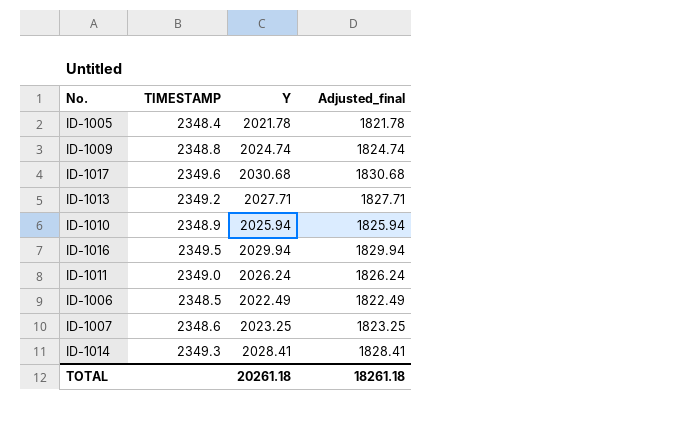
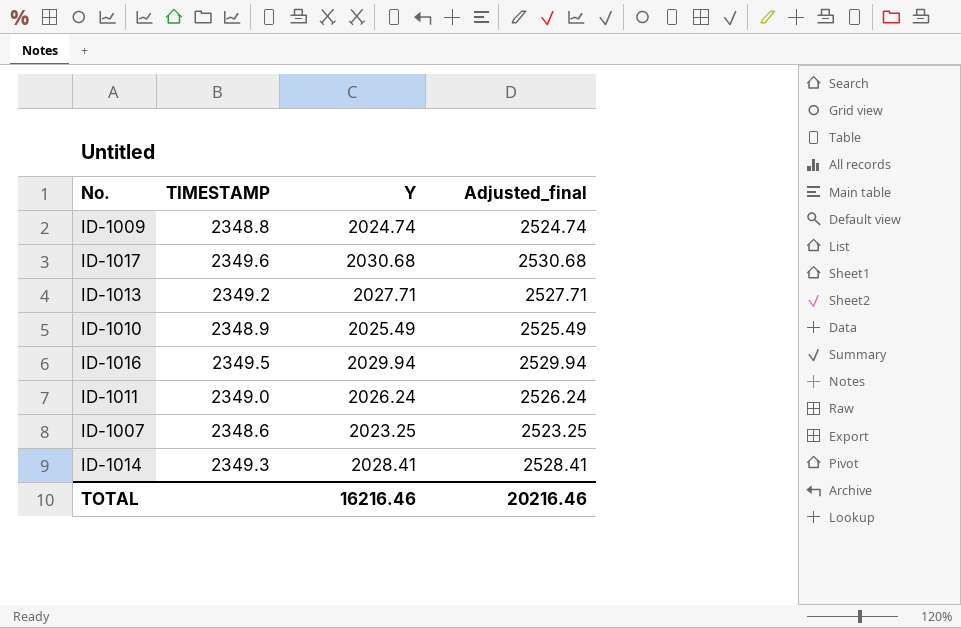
column Adjusted_final | formula: [Y] - 200 -> [Y] + 500
row ID-1005: 2348.4 | 2021.78 | 1821.78 -> none
row ID-1006: 2348.5 | 2022.49 | 1822.49 -> none
ID-1010 | Y: 2025.94 -> 2025.49
TOTAL | Y: 20261.18 -> 16216.46
TOTAL | Adjusted_final: 18261.18 -> 20216.46

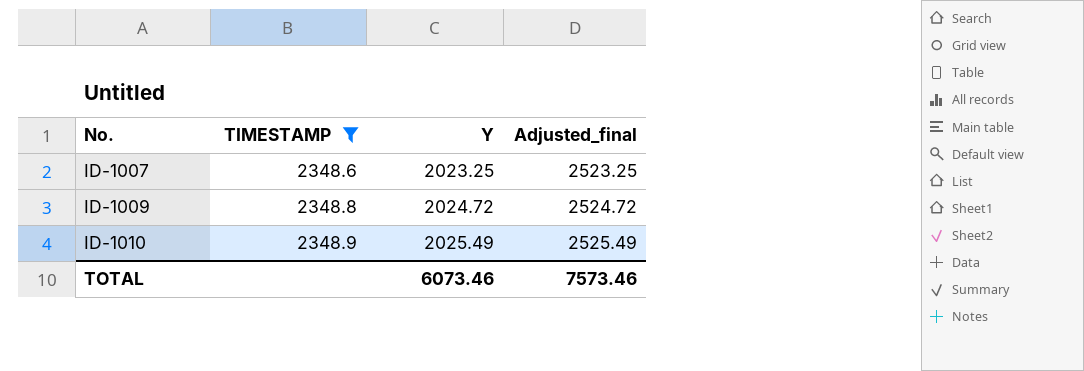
filter: none -> TIMESTAMP <= 2348.9
row order: none -> No. ascending
ID-1009 | Y: 2024.74 -> 2024.72
ID-1009 | Adjusted_final: 2524.74 -> 2524.72
TOTAL | Y: 16216.46 -> 6073.46
TOTAL | Adjusted_final: 20216.46 -> 7573.46

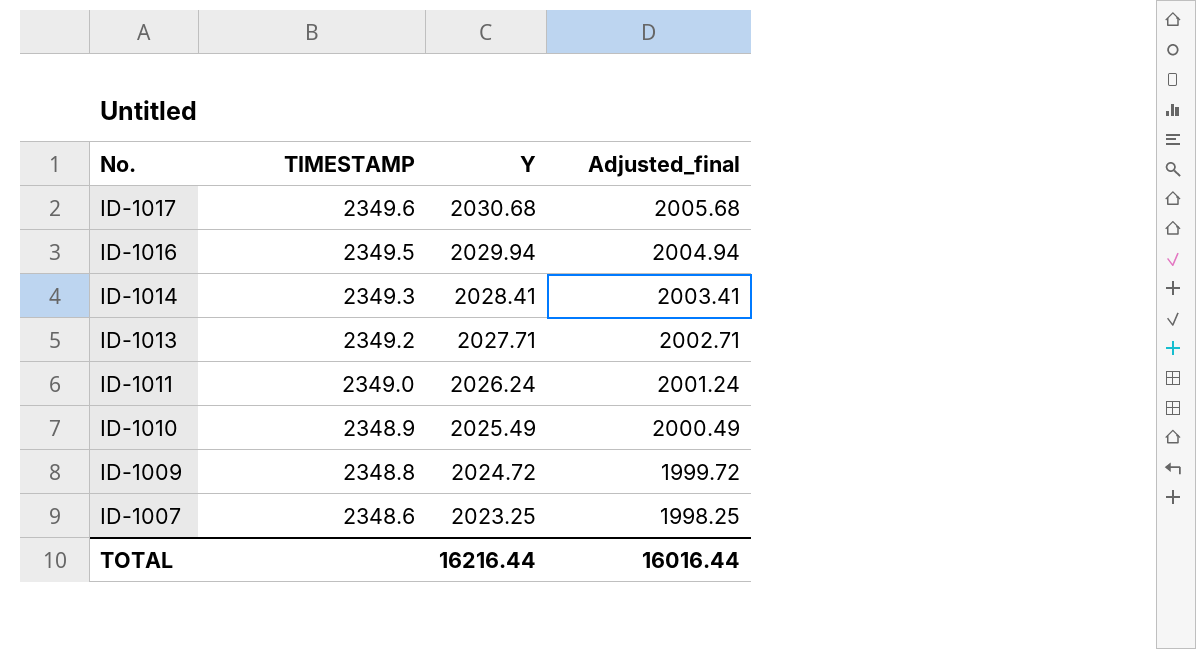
filter: TIMESTAMP <= 2348.9 -> none
row order: No. ascending -> No. descending
column Adjusted_final | formula: [Y] + 500 -> [Y] - 25
TOTAL | Y: 6073.46 -> 16216.44
TOTAL | Adjusted_final: 7573.46 -> 16016.44

